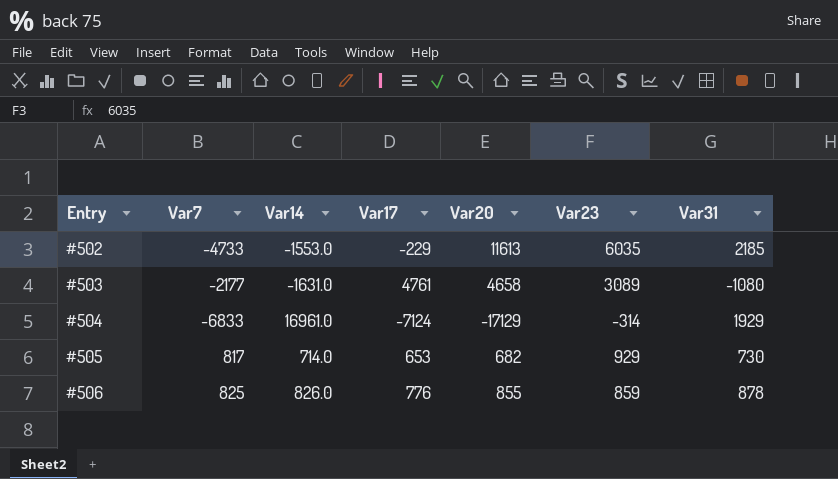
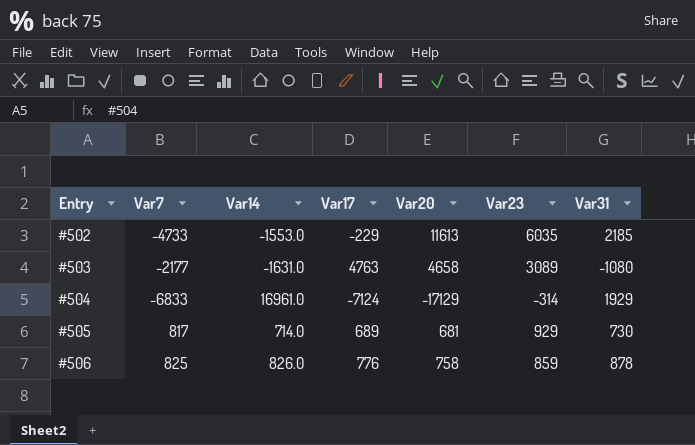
#503 | Var17: 4761 -> 4763
#505 | Var17: 653 -> 689
#505 | Var20: 682 -> 681
#506 | Var20: 855 -> 758

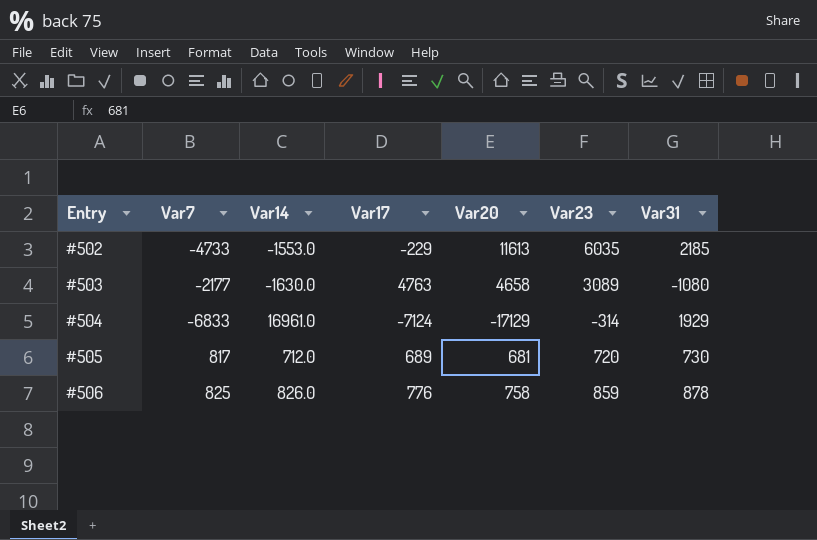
#503 | Var14: -1631.0 -> -1630.0
#505 | Var14: 714.0 -> 712.0
#505 | Var23: 929 -> 720

